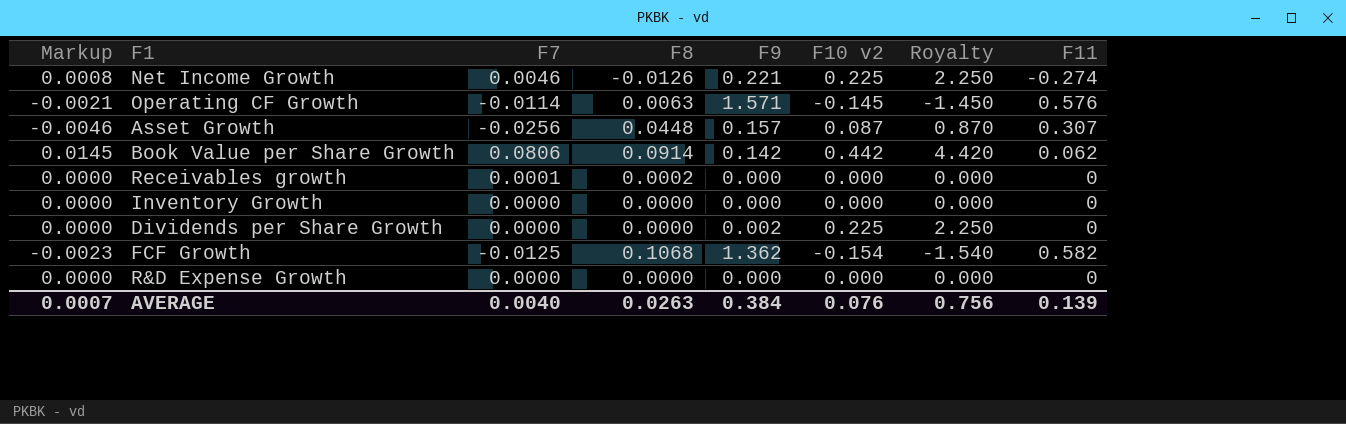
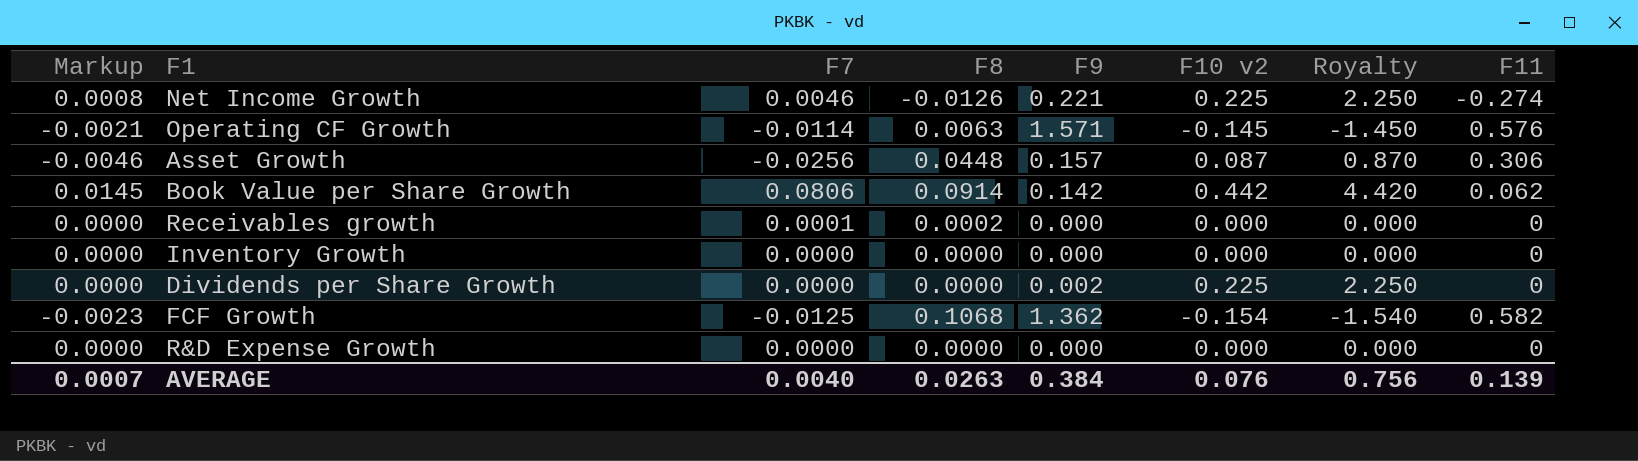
Asset Growth | F11: 0.307 -> 0.306

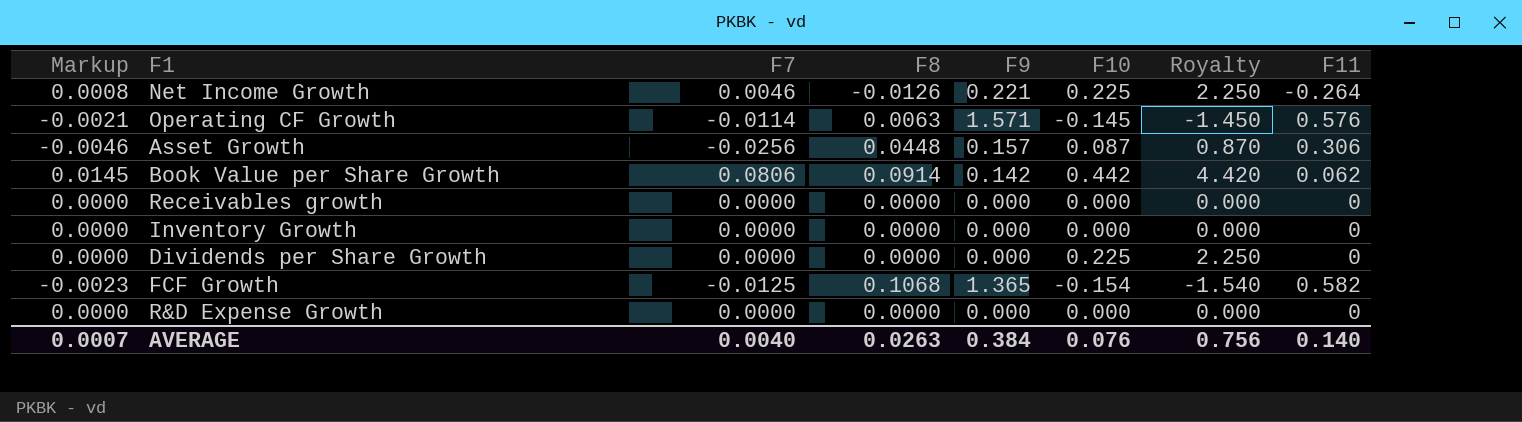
column name: F10 v2 -> F10
Net Income Growth | F11: -0.274 -> -0.264
Receivables growth | F7: 0.0001 -> 0.0000
Receivables growth | F8: 0.0002 -> 0.0000
Dividends per Share Growth | F9: 0.002 -> 0.000
FCF Growth | F9: 1.362 -> 1.365
AVERAGE | F11: 0.139 -> 0.140

